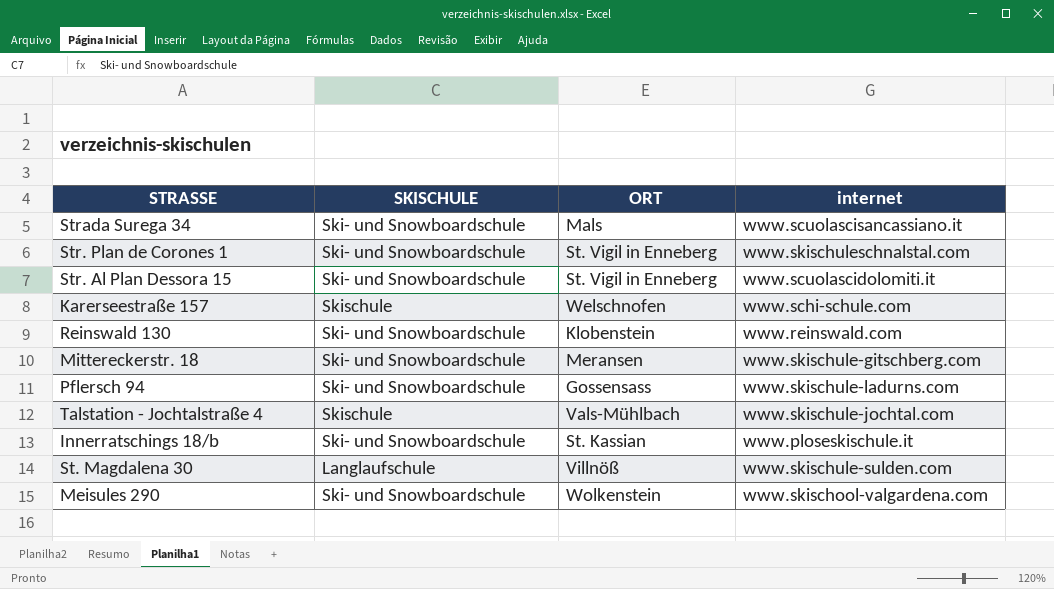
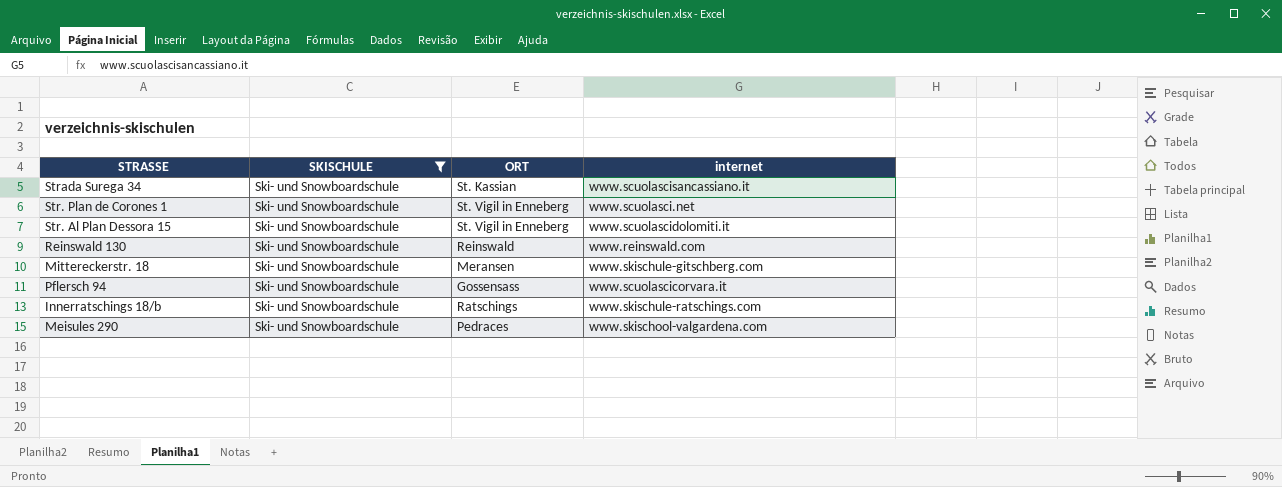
filter: none -> SKISCHULE = Ski- und Snowboardschule
Strada Surega 34 | ORT: Mals -> St. Kassian
Str. Plan de Corones 1 | internet: www.skischuleschnalstal.com -> www.scuolasci.net
Reinswald 130 | ORT: Klobenstein -> Reinswald
Pflersch 94 | internet: www.skischule-ladurns.com -> www.scuolascicorvara.it
Innerratschings 18/b | ORT: St. Kassian -> Ratschings
Innerratschings 18/b | internet: www.ploseskischule.it -> www.skischule-ratschings.com
Meisules 290 | ORT: Wolkenstein -> Pedraces

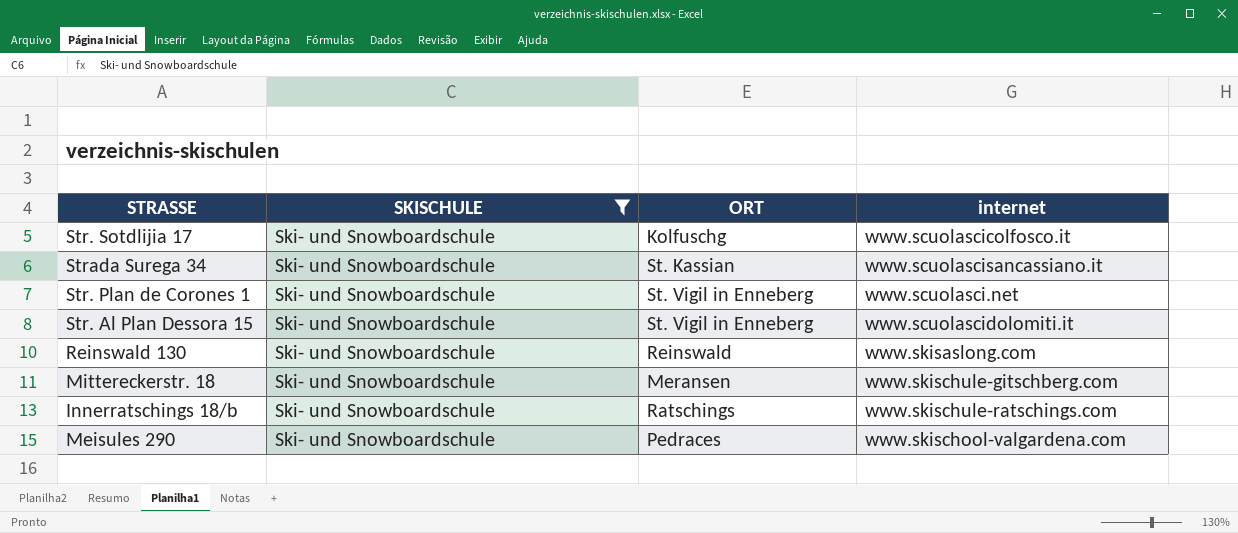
row Pflersch 94: Ski- und Snowboardschule | Gossensass | www.scuolascicorvara.it -> none
row Str. Sotdlijia 17: none -> Ski- und Snowboardschule | Kolfuschg | www.scuolascicolfosco.it
Reinswald 130 | internet: www.reinswald.com -> www.skisaslong.com

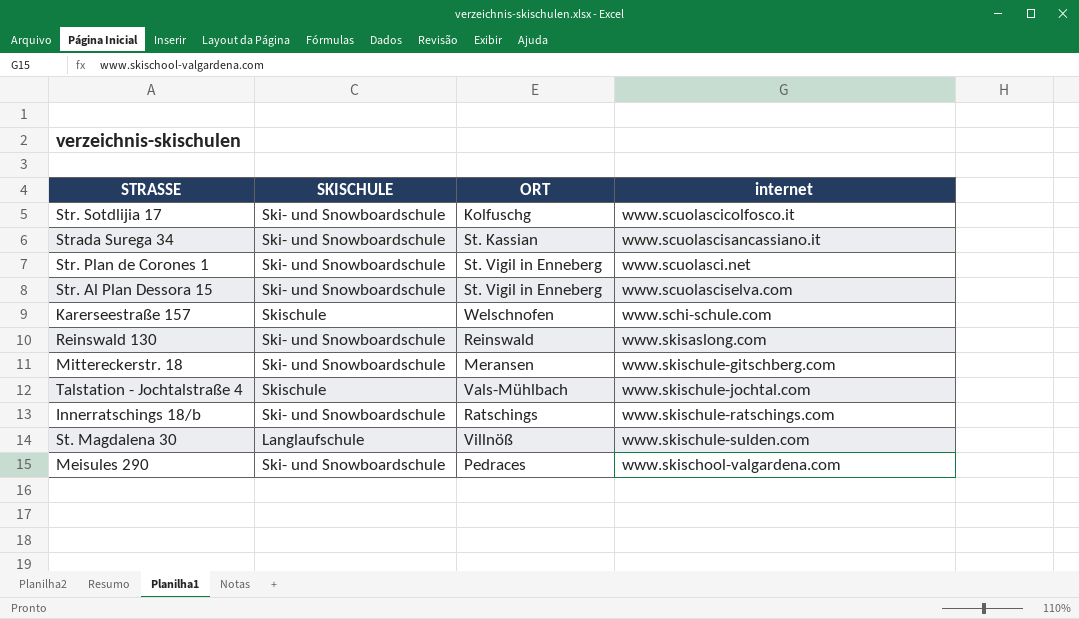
filter: SKISCHULE = Ski- und Snowboardschule -> none
Str. Al Plan Dessora 15 | internet: www.scuolascidolomiti.it -> www.scuolasciselva.com

